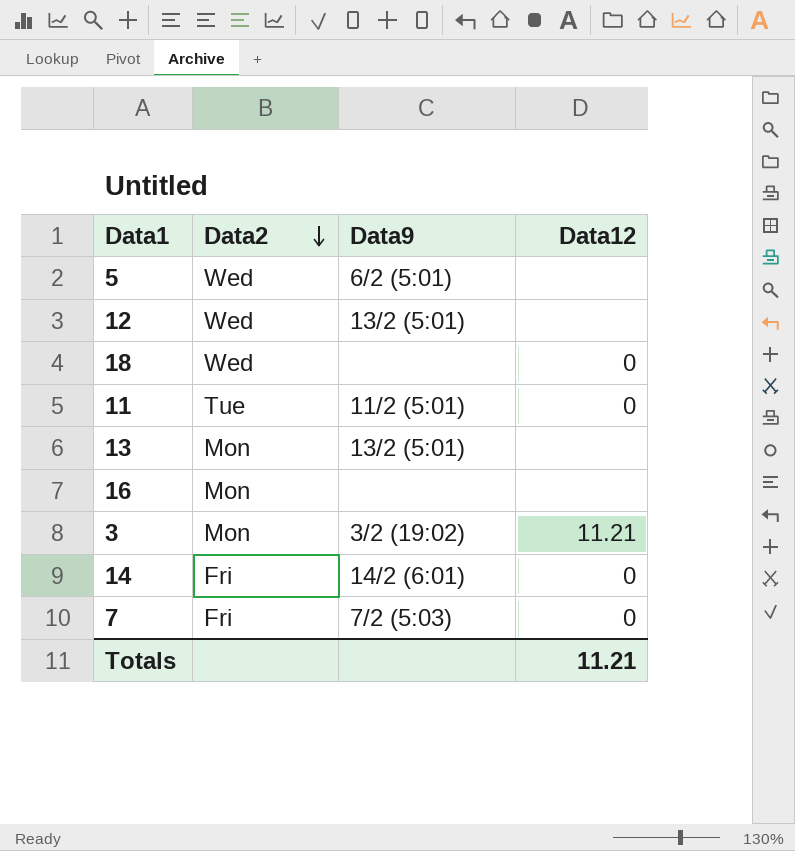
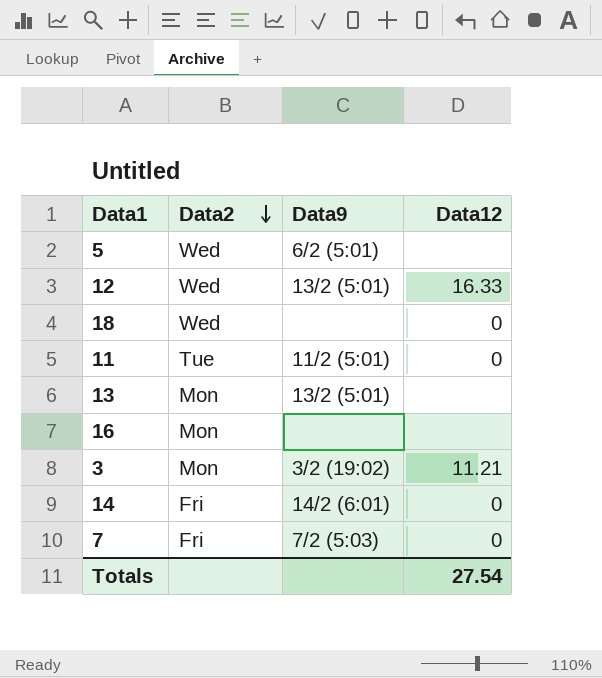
12 | Data12: none -> 16.33
Totals | Data12: 11.21 -> 27.54

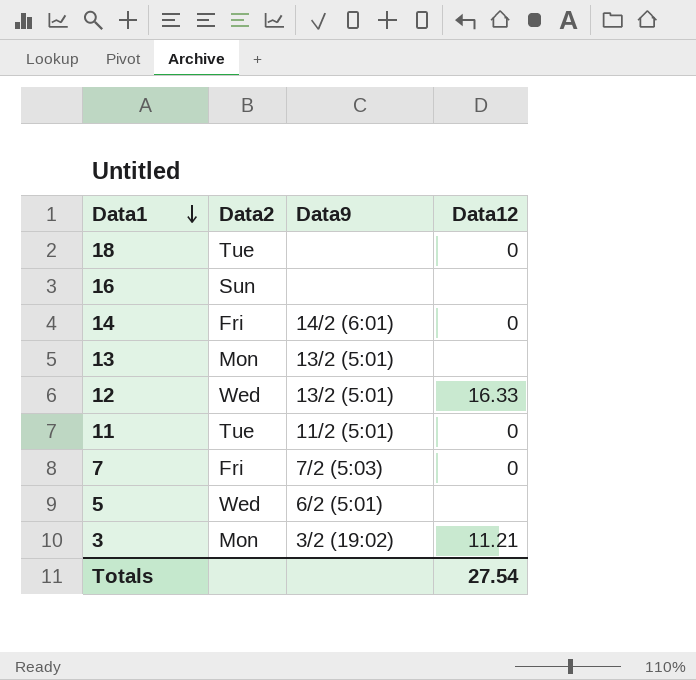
row order: Data2 descending -> Data1 descending
18 | Data2: Wed -> Tue
16 | Data2: Mon -> Sun

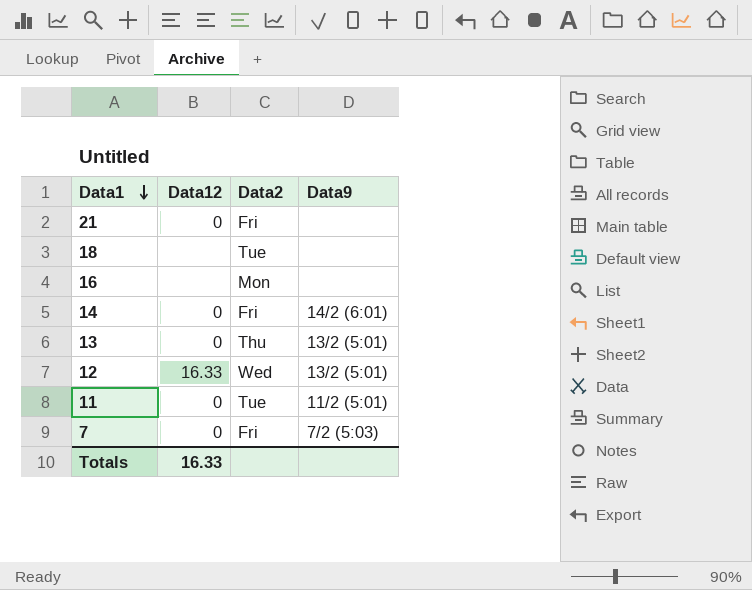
column Data12 | position: 4 -> 2
row 5: Wed | 6/2 (5:01) | none -> none
row 3: Mon | 3/2 (19:02) | 11.21 -> none
row 21: none -> 0 | Fri | none
18 | Data12: 0 -> none
16 | Data2: Sun -> Mon
13 | Data12: none -> 0
13 | Data2: Mon -> Thu
Totals | Data12: 27.54 -> 16.33

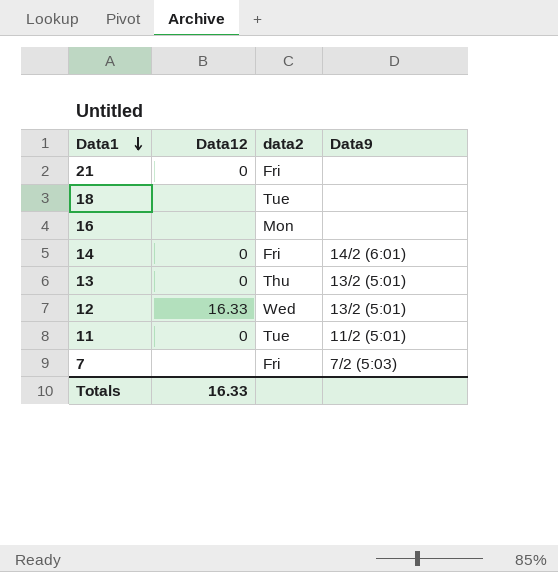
column name: Data2 -> data2
7 | Data12: 0 -> none

